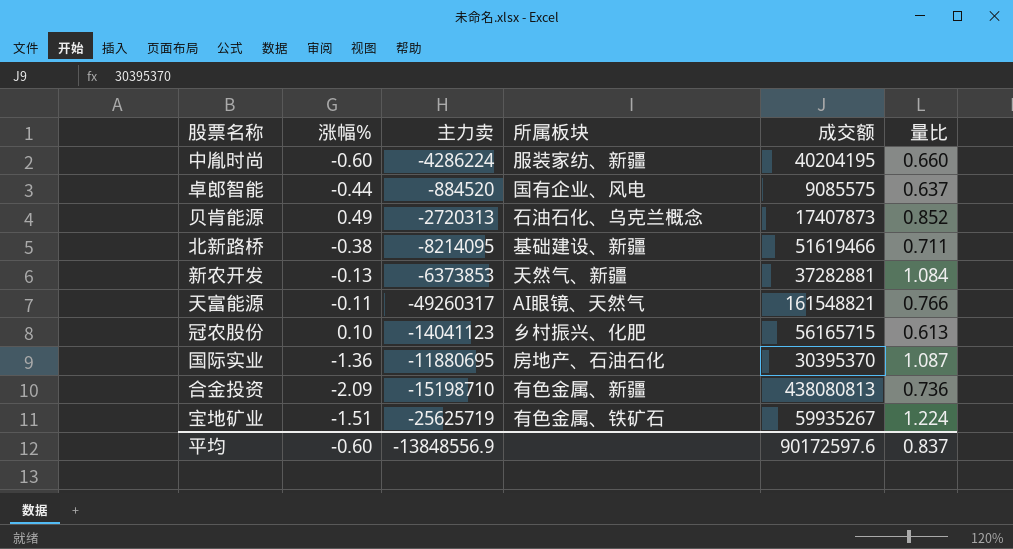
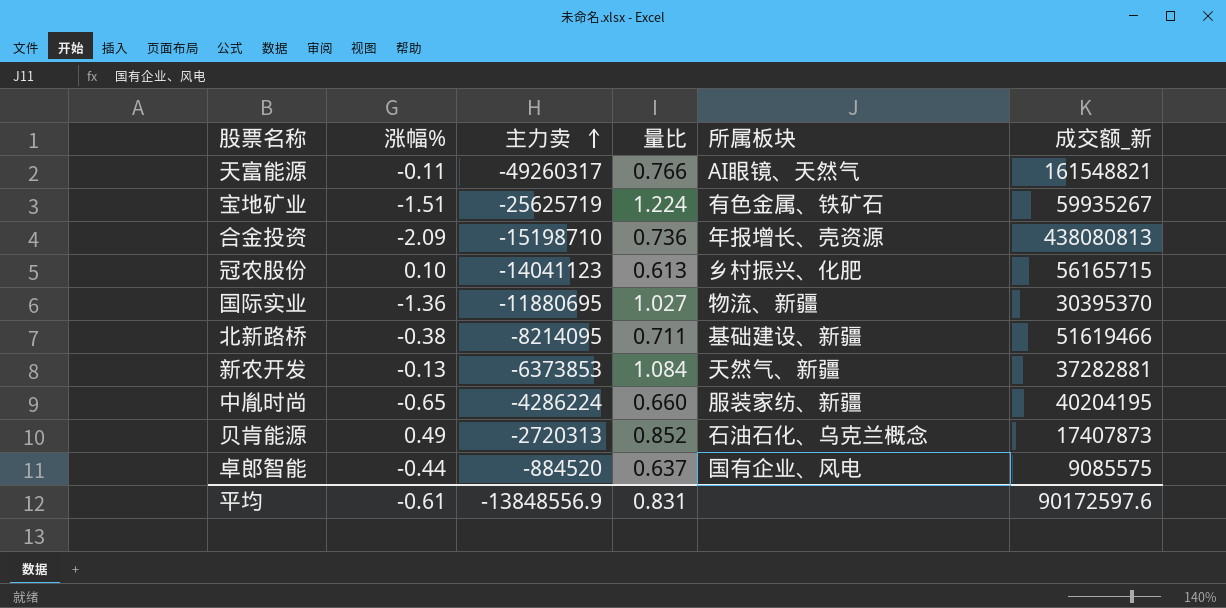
row order: none -> 主力卖 ascending
column 量比 | position: 6 -> 4
column name: 成交额 -> 成交额_新
合金投资 | 所属板块: 有色金属、新疆 -> 年报增长、壳资源
国际实业 | 量比: 1.087 -> 1.027
国际实业 | 所属板块: 房地产、石油石化 -> 物流、新疆
中胤时尚 | 涨幅%: -0.60 -> -0.65
平均 | 涨幅%: -0.60 -> -0.61
平均 | 量比: 0.837 -> 0.831

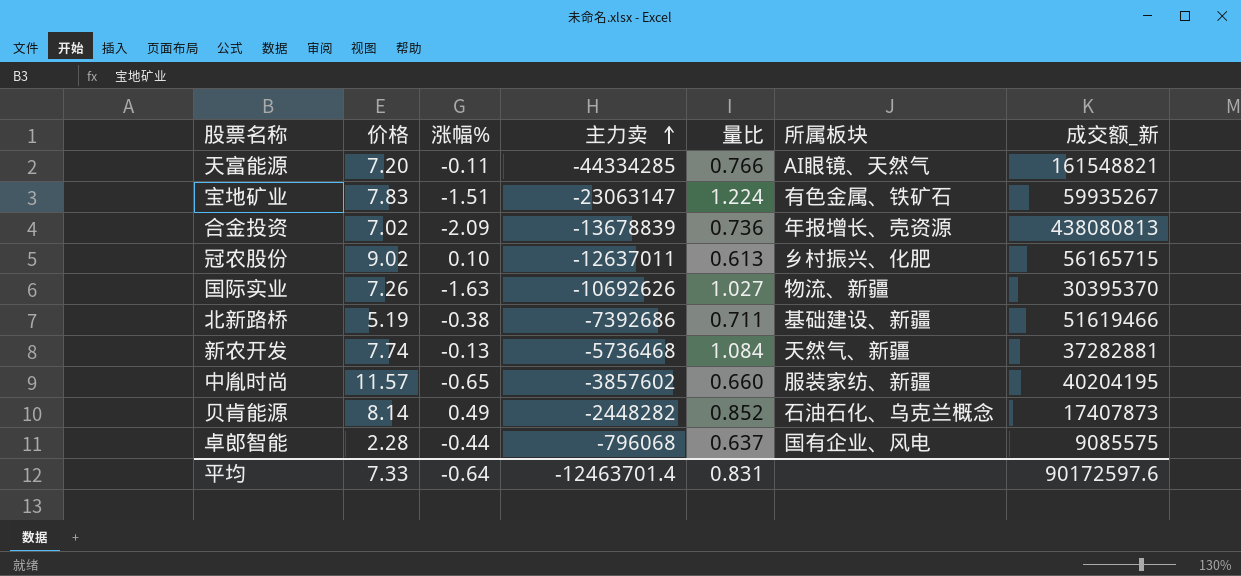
column 价格 | position: none -> 2
天富能源 | 主力卖: -49260317 -> -44334285
宝地矿业 | 主力卖: -25625719 -> -23063147
合金投资 | 主力卖: -15198710 -> -13678839
冠农股份 | 主力卖: -14041123 -> -12637011
国际实业 | 涨幅%: -1.36 -> -1.63
国际实业 | 主力卖: -11880695 -> -10692626
北新路桥 | 主力卖: -8214095 -> -7392686
新农开发 | 主力卖: -6373853 -> -5736468
中胤时尚 | 主力卖: -4286224 -> -3857602
贝肯能源 | 主力卖: -2720313 -> -2448282
卓郎智能 | 主力卖: -884520 -> -796068
平均 | 涨幅%: -0.61 -> -0.64
平均 | 主力卖: -13848556.9 -> -12463701.4

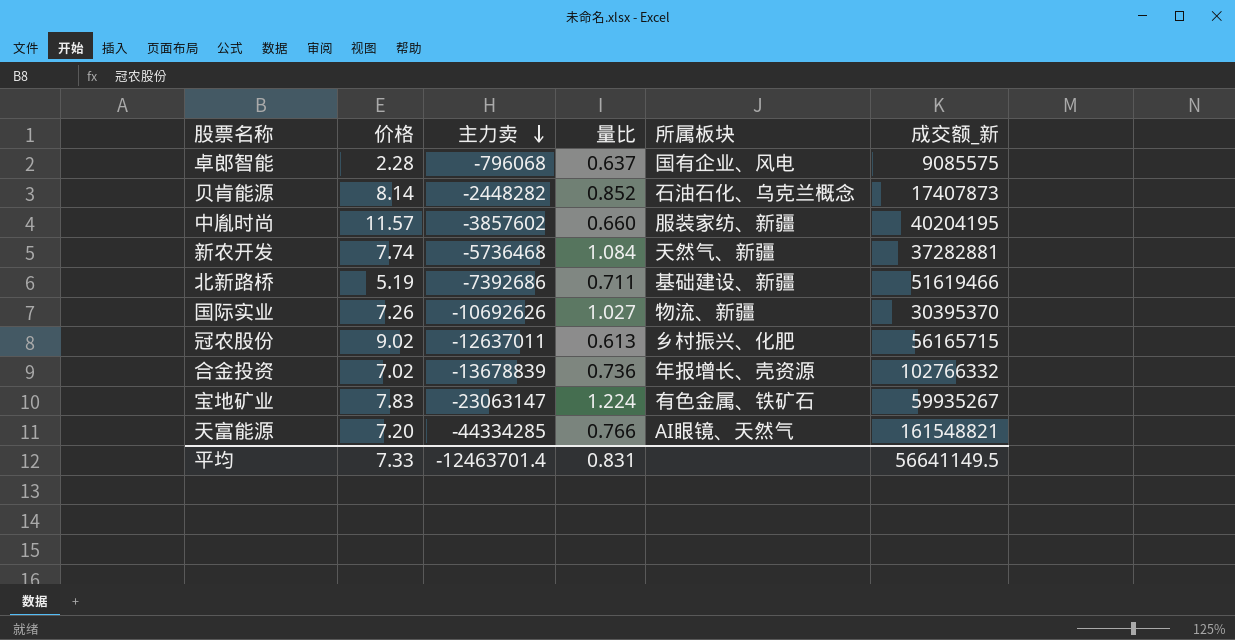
row order: 主力卖 ascending -> 主力卖 descending
column 涨幅% | position: 3 -> none
合金投资 | 成交额_新: 438080813 -> 102766332
平均 | 成交额_新: 90172597.6 -> 56641149.5

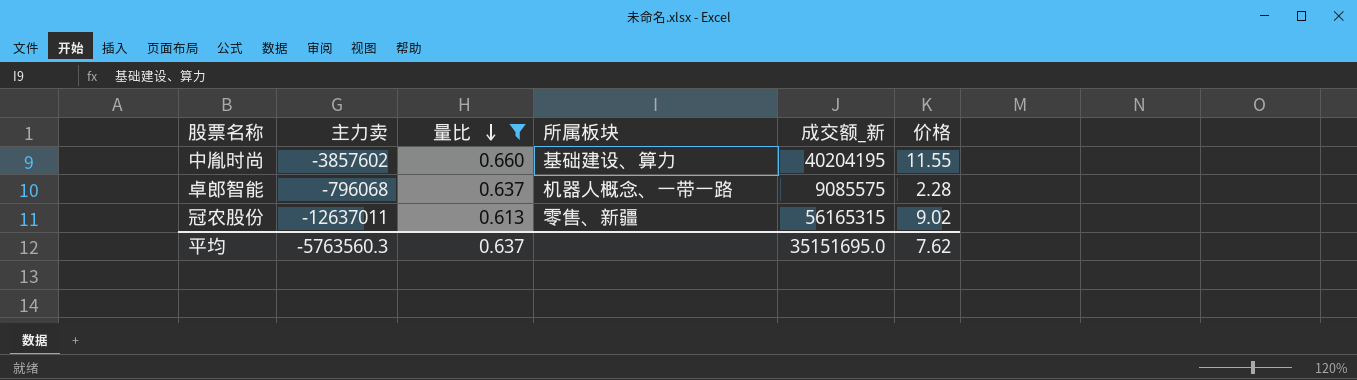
filter: none -> 量比 <= 0.660
row order: 主力卖 descending -> 量比 descending
column 价格 | position: 2 -> 6
中胤时尚 | 所属板块: 服装家纺、新疆 -> 基础建设、算力
中胤时尚 | 价格: 11.57 -> 11.55
卓郎智能 | 所属板块: 国有企业、风电 -> 机器人概念、一带一路
冠农股份 | 所属板块: 乡村振兴、化肥 -> 零售、新疆
冠农股份 | 成交额_新: 56165715 -> 56165315
平均 | 主力卖: -12463701.4 -> -5763560.3
平均 | 量比: 0.831 -> 0.637
平均 | 成交额_新: 56641149.5 -> 35151695.0
平均 | 价格: 7.33 -> 7.62

